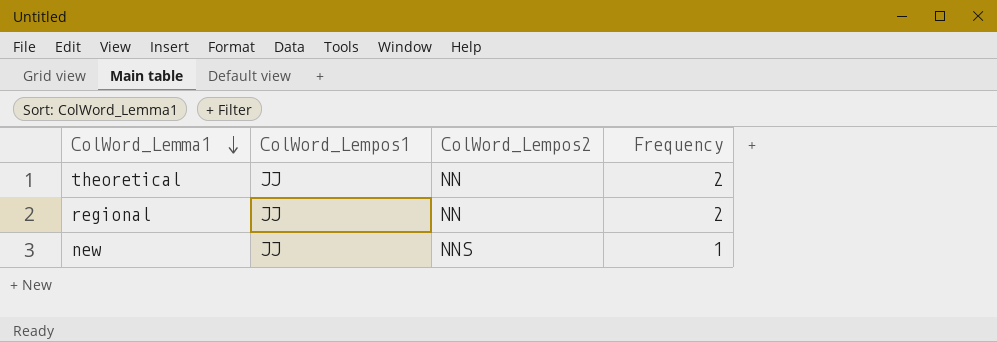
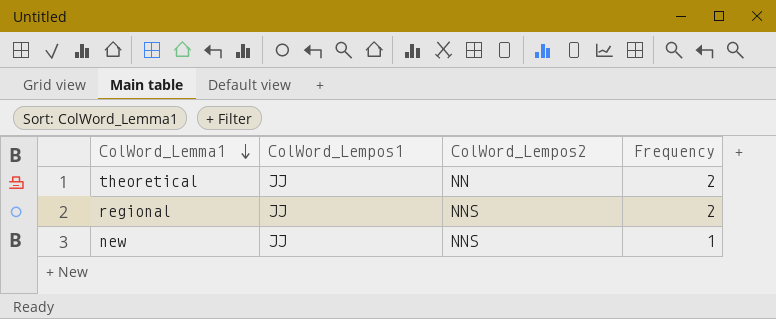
regional | ColWord_Lempos2: NN -> NNS

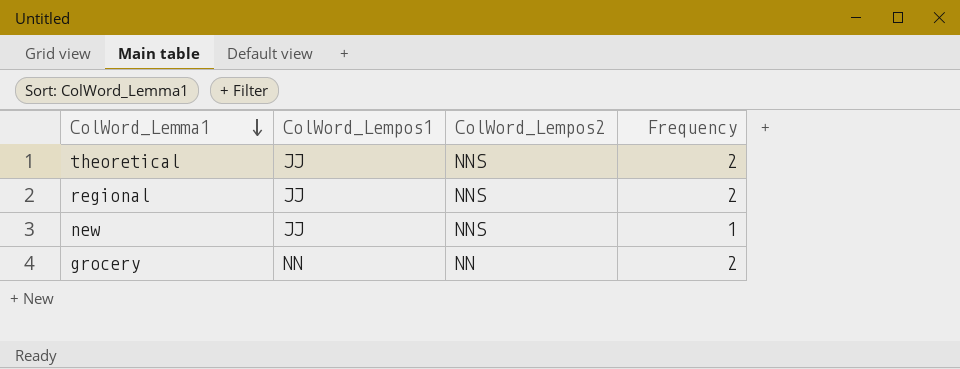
theoretical | ColWord_Lempos2: NN -> NNS
row grocery: none -> NN | NN | 2

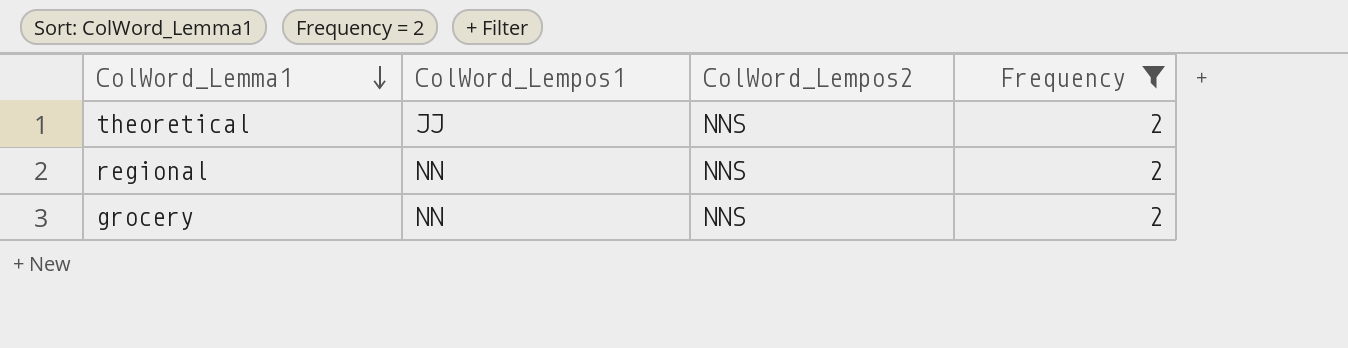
filter: none -> Frequency = 2
regional | ColWord_Lempos1: JJ -> NN
grocery | ColWord_Lempos2: NN -> NNS

